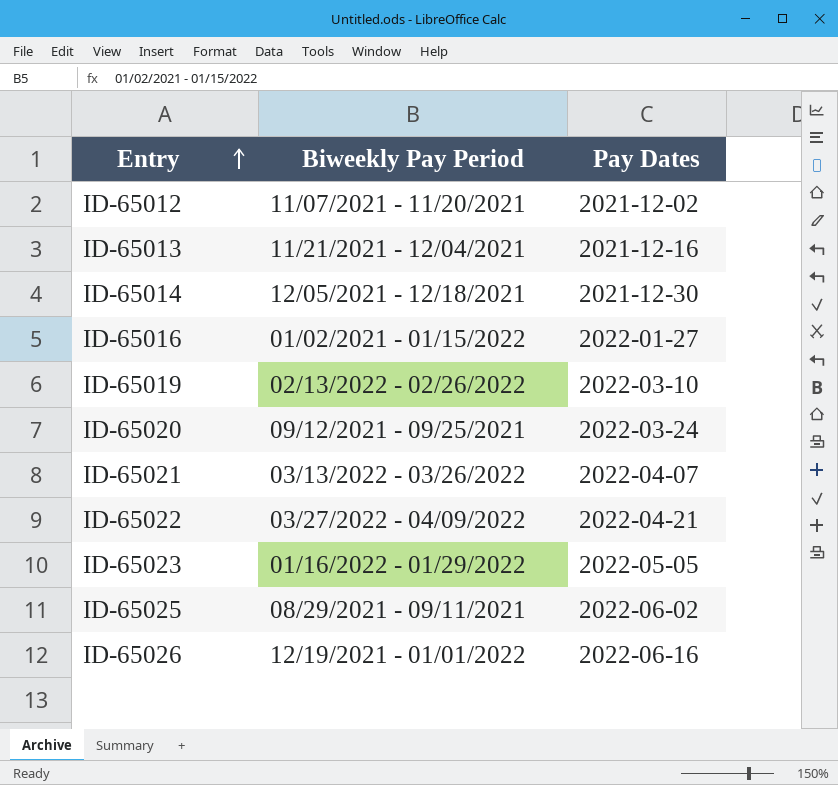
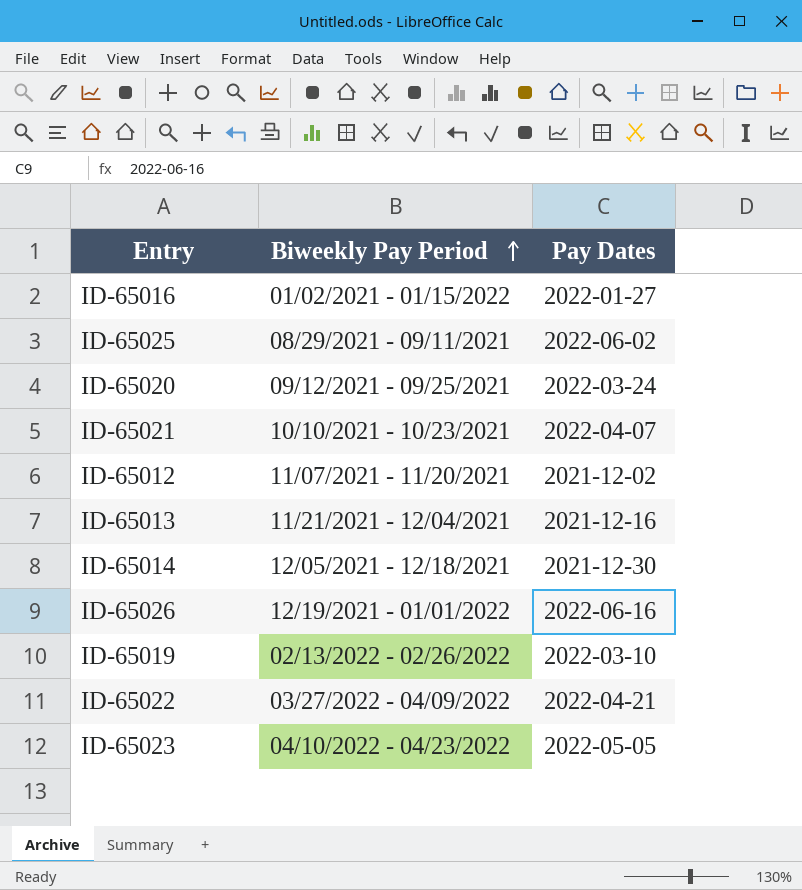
row order: Entry ascending -> Biweekly Pay Period ascending
ID-65021 | Biweekly Pay Period: 03/13/2022 - 03/26/2022 -> 10/10/2021 - 10/23/2021
ID-65023 | Biweekly Pay Period: 01/16/2022 - 01/29/2022 -> 04/10/2022 - 04/23/2022

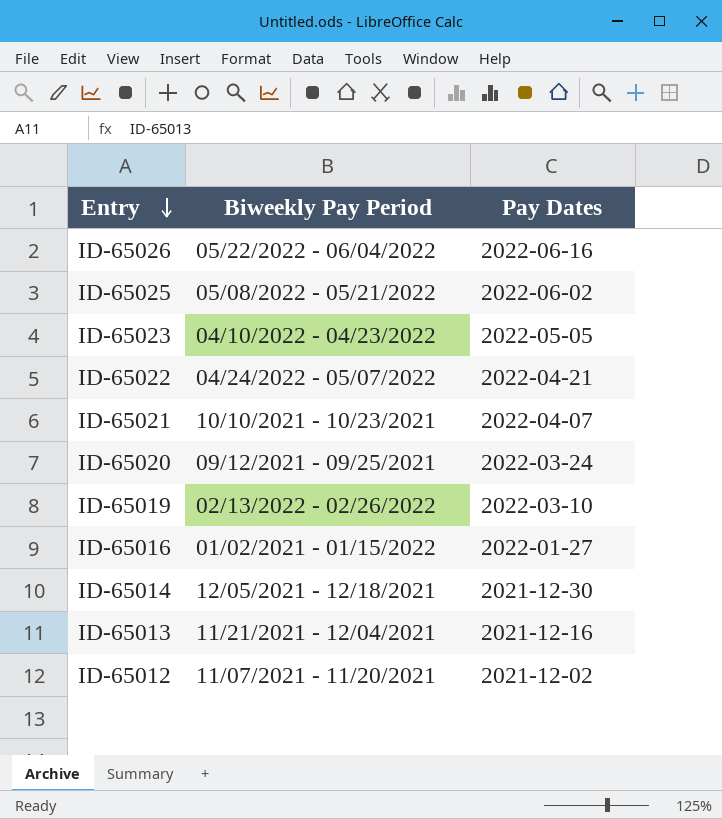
row order: Biweekly Pay Period ascending -> Entry descending
ID-65026 | Biweekly Pay Period: 12/19/2021 - 01/01/2022 -> 05/22/2022 - 06/04/2022
ID-65025 | Biweekly Pay Period: 08/29/2021 - 09/11/2021 -> 05/08/2022 - 05/21/2022
ID-65022 | Biweekly Pay Period: 03/27/2022 - 04/09/2022 -> 04/24/2022 - 05/07/2022

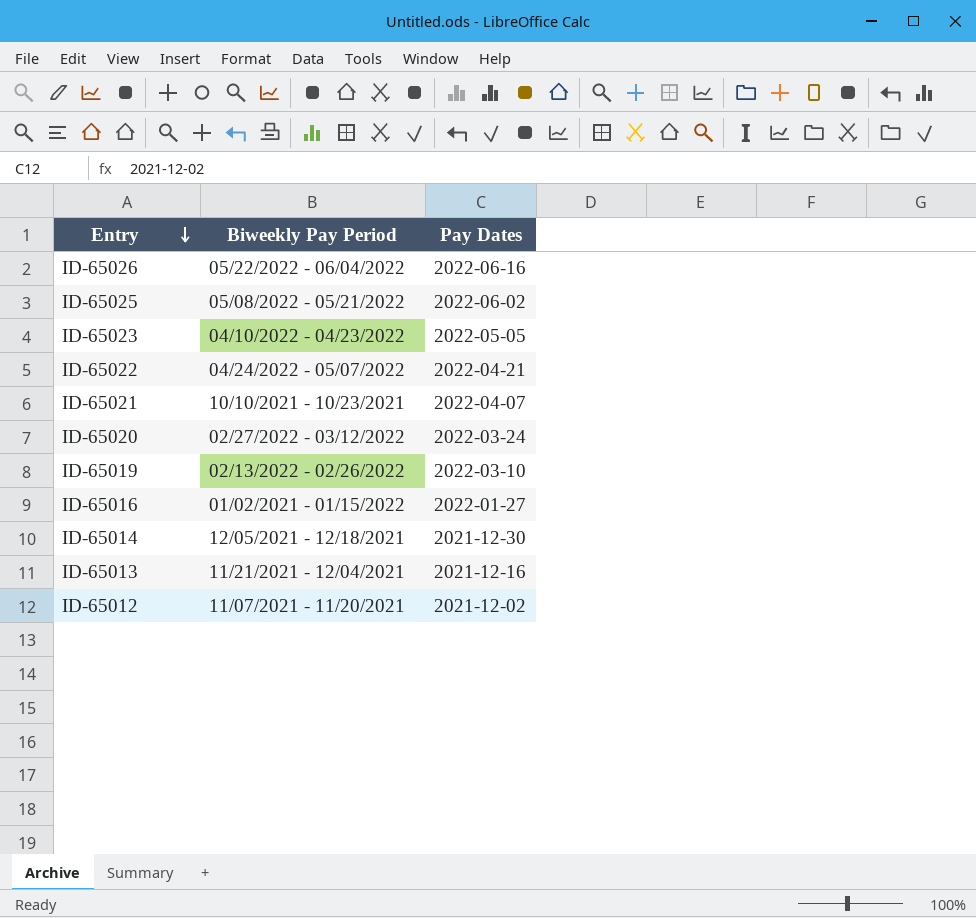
ID-65020 | Biweekly Pay Period: 09/12/2021 - 09/25/2021 -> 02/27/2022 - 03/12/2022

